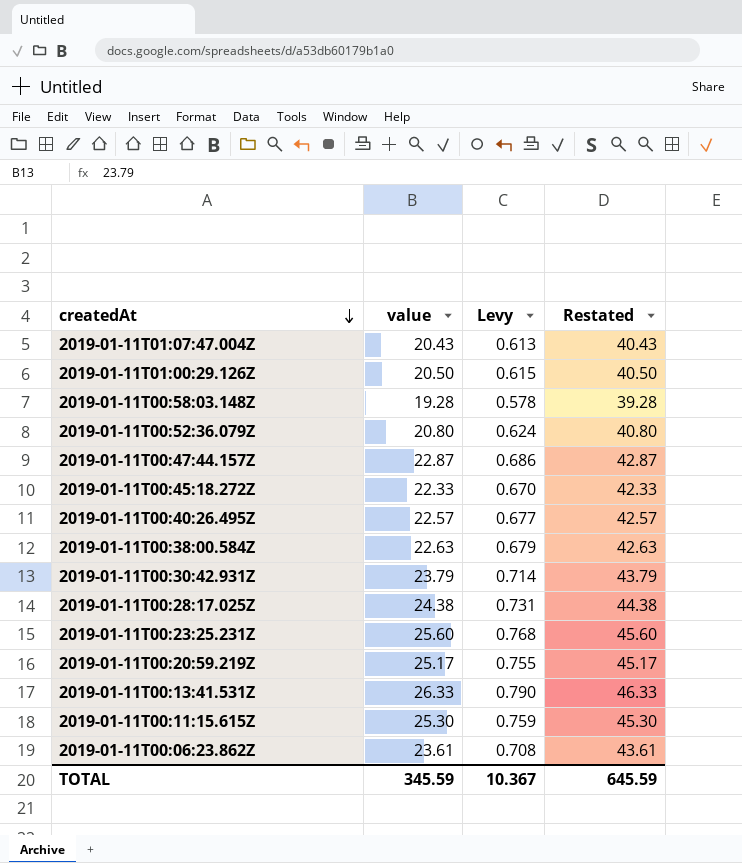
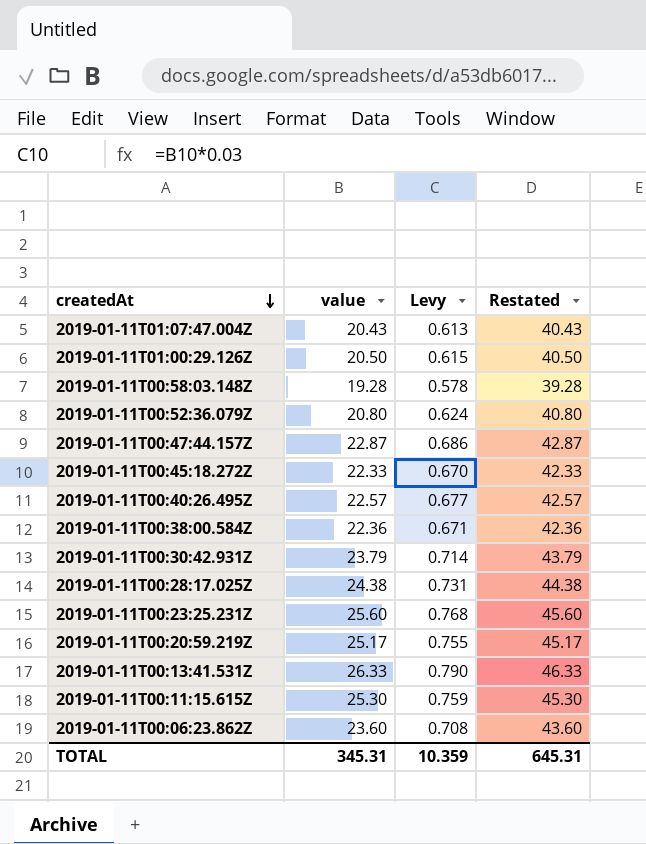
2019-01-11T00:38:00.584Z | value: 22.63 -> 22.36
2019-01-11T00:38:00.584Z | Levy: 0.679 -> 0.671
2019-01-11T00:38:00.584Z | Restated: 42.63 -> 42.36
2019-01-11T00:06:23.862Z | value: 23.61 -> 23.60
2019-01-11T00:06:23.862Z | Restated: 43.61 -> 43.60
TOTAL | value: 345.59 -> 345.31
TOTAL | Levy: 10.367 -> 10.359
TOTAL | Restated: 645.59 -> 645.31

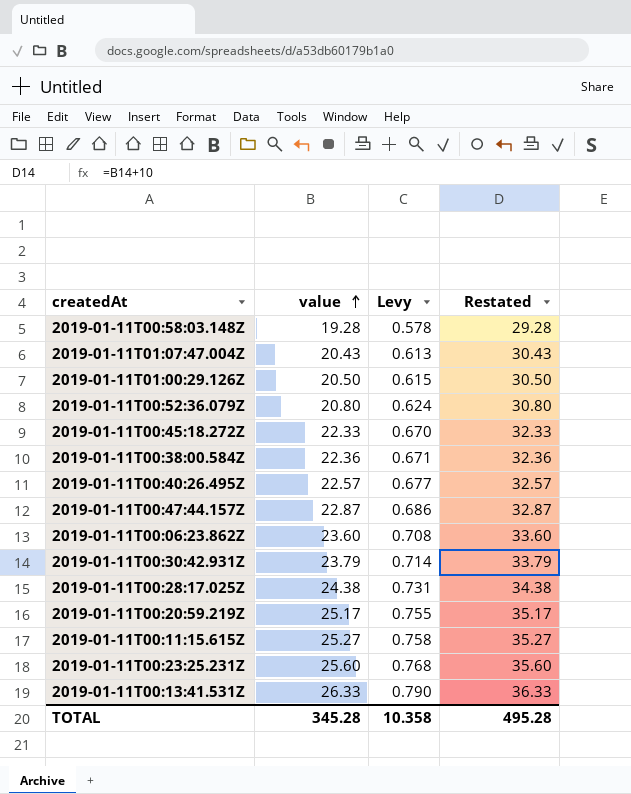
row order: createdAt descending -> value ascending
column Restated | formula: [value] + 20 -> [value] + 10
2019-01-11T00:11:15.615Z | value: 25.30 -> 25.27
2019-01-11T00:11:15.615Z | Levy: 0.759 -> 0.758
TOTAL | value: 345.31 -> 345.28
TOTAL | Levy: 10.359 -> 10.358
TOTAL | Restated: 645.31 -> 495.28

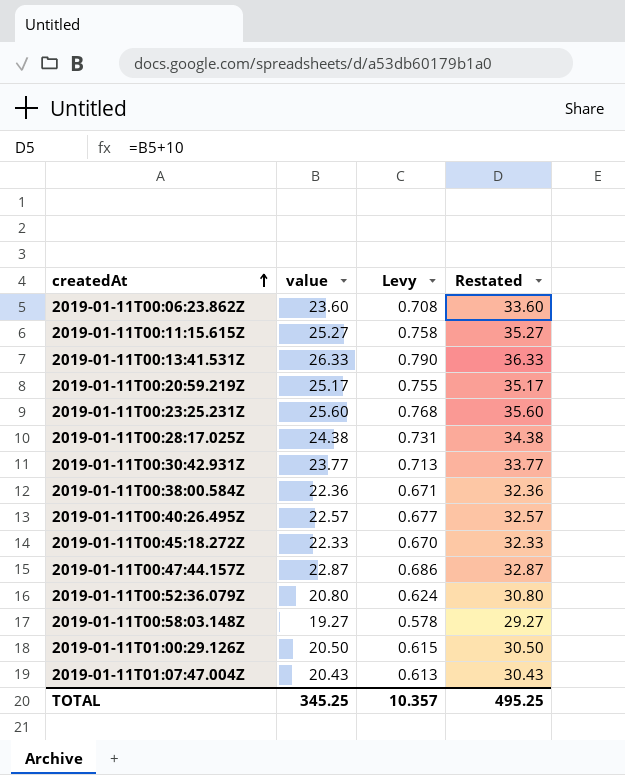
row order: value ascending -> createdAt ascending
2019-01-11T00:30:42.931Z | value: 23.79 -> 23.77
2019-01-11T00:30:42.931Z | Levy: 0.714 -> 0.713
2019-01-11T00:30:42.931Z | Restated: 33.79 -> 33.77
2019-01-11T00:58:03.148Z | value: 19.28 -> 19.27
2019-01-11T00:58:03.148Z | Restated: 29.28 -> 29.27
TOTAL | value: 345.28 -> 345.25
TOTAL | Levy: 10.358 -> 10.357
TOTAL | Restated: 495.28 -> 495.25

